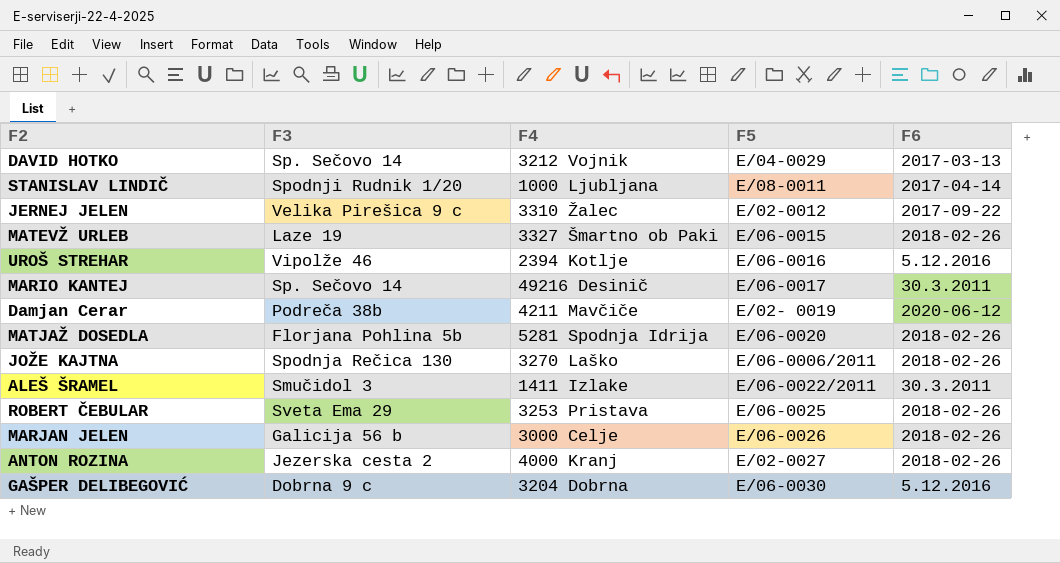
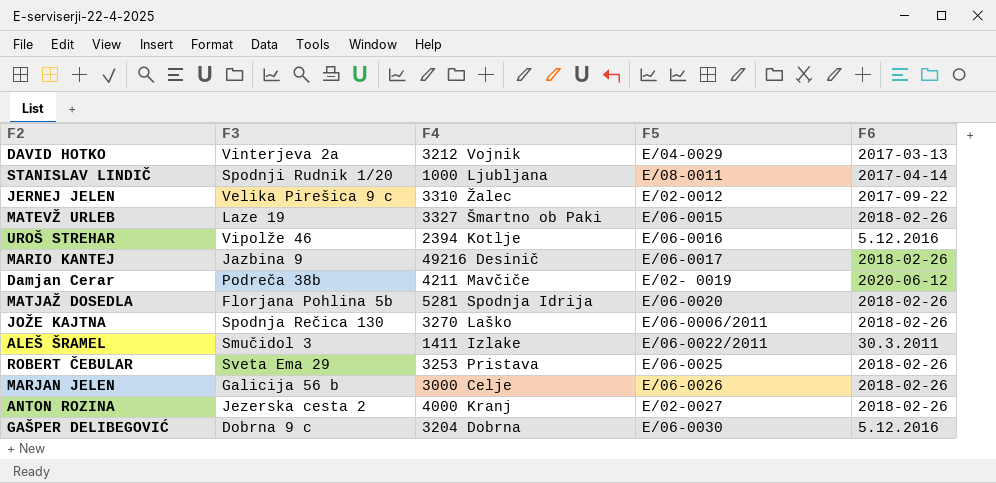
DAVID HOTKO | F3: Sp. Sečovo 14 -> Vinterjeva 2a
MARIO KANTEJ | F3: Sp. Sečovo 14 -> Jazbina 9
MARIO KANTEJ | F6: 30.3.2011 -> 2018-02-26

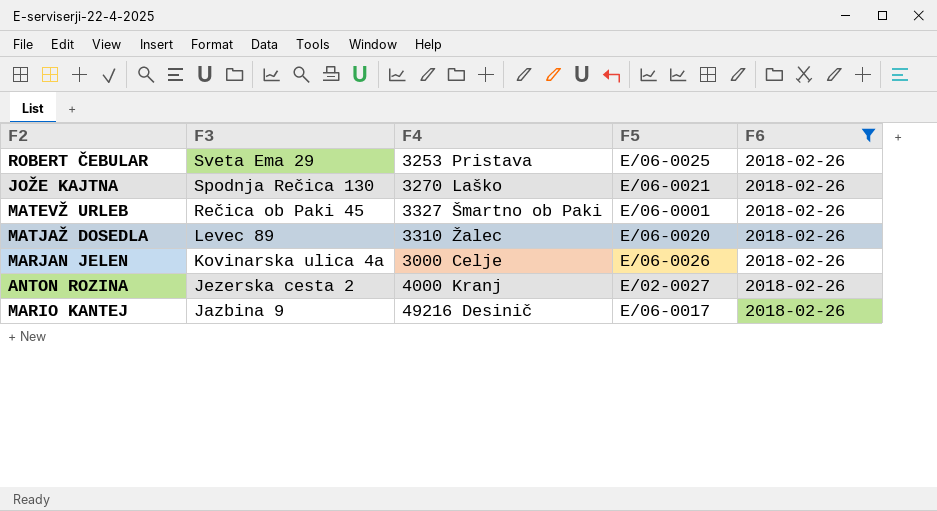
filter: none -> F6 = 2018-02-26
row order: none -> F3 descending
JOŽE KAJTNA | F5: E/06-0006/2011 -> E/06-0021
MATEVŽ URLEB | F3: Laze 19 -> Rečica ob Paki 45
MATEVŽ URLEB | F5: E/06-0015 -> E/06-0001
MATJAŽ DOSEDLA | F3: Florjana Pohlina 5b -> Levec 89
MATJAŽ DOSEDLA | F4: 5281 Spodnja Idrija -> 3310 Žalec
MARJAN JELEN | F3: Galicija 56 b -> Kovinarska ulica 4a

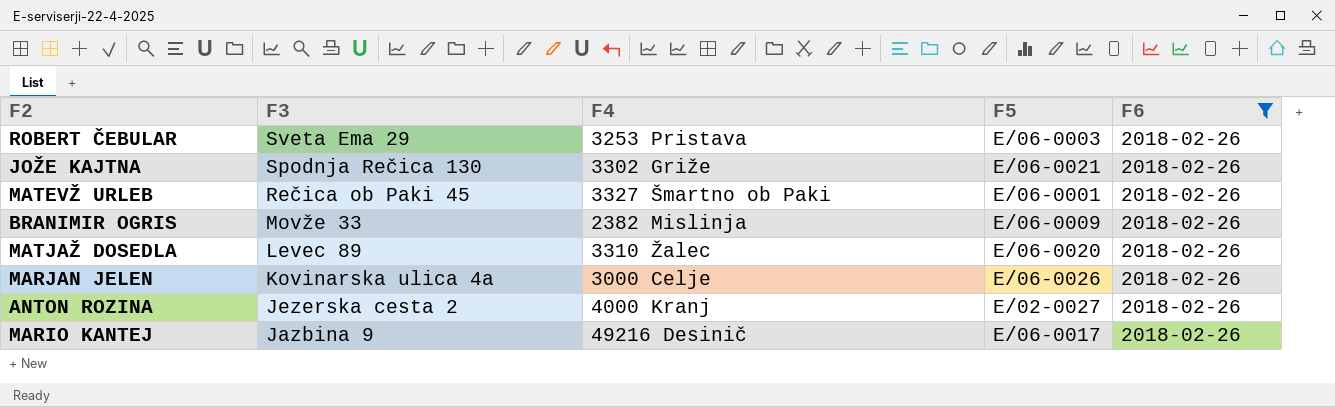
ROBERT ČEBULAR | F5: E/06-0025 -> E/06-0003
JOŽE KAJTNA | F4: 3270 Laško -> 3302 Griže
row BRANIMIR OGRIS: none -> Movže 33 | 2382 Mislinja | E/06-0009 | 2018-02-26

